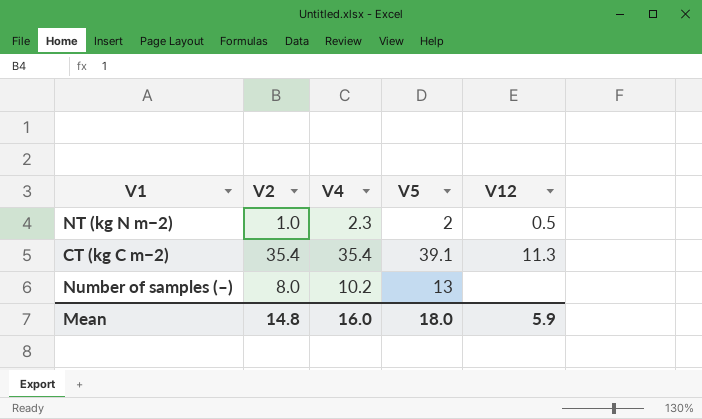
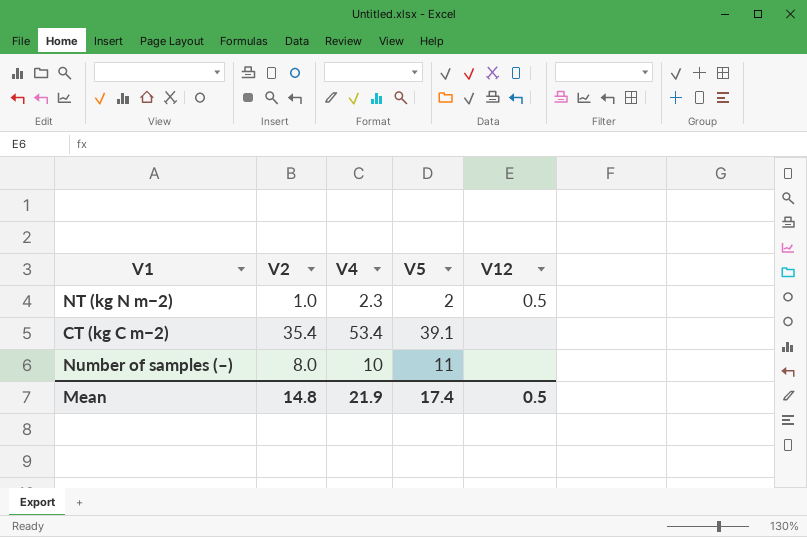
CT (kg C m−2) | V4: 35.4 -> 53.4
CT (kg C m−2) | V12: 11.3 -> none
Number of samples (–) | V4: 10.2 -> 10
Number of samples (–) | V5: 13 -> 11
Mean | V4: 16.0 -> 21.9
Mean | V5: 18.0 -> 17.4
Mean | V12: 5.9 -> 0.5

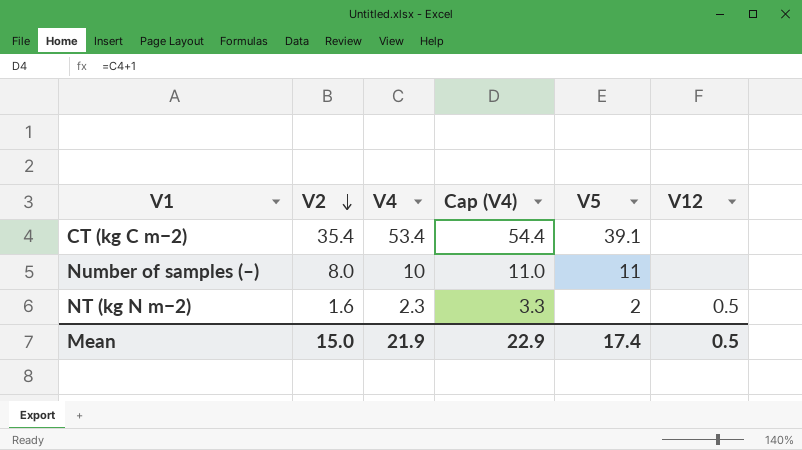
row order: none -> V2 descending
column Cap (V4) | formula: none -> [V4] + 1
NT (kg N m−2) | V2: 1.0 -> 1.6
Mean | V2: 14.8 -> 15.0

